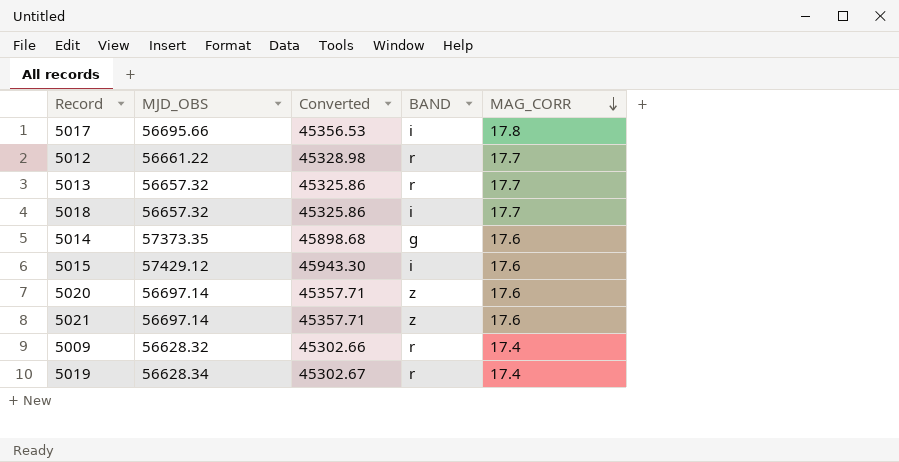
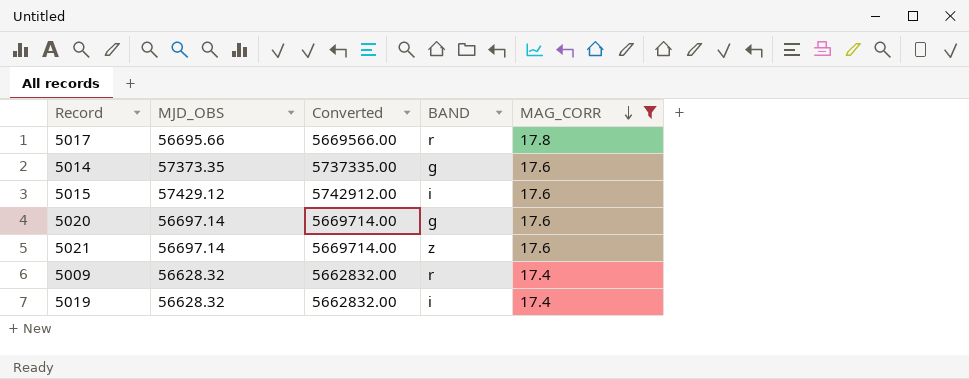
filter: none -> MAG_CORR != 17.7
column Converted | formula: [MJD_OBS] * 0.8 -> [MJD_OBS] * 100
5017 | BAND: i -> r
5020 | BAND: z -> g
5019 | MJD_OBS: 56628.34 -> 56628.32
5019 | BAND: r -> i

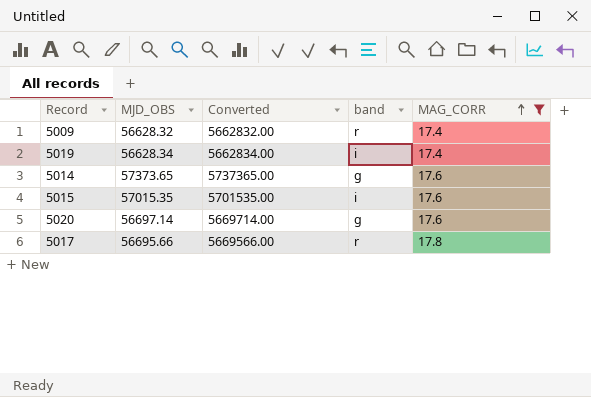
row order: MAG_CORR descending -> MAG_CORR ascending
column name: BAND -> band
row 5021: 56697.14 | 5669714.00 | z | 17.6 -> none
5019 | MJD_OBS: 56628.32 -> 56628.34
5019 | Converted: 5662832.00 -> 5662834.00
5014 | MJD_OBS: 57373.35 -> 57373.65
5014 | Converted: 5737335.00 -> 5737365.00
5015 | MJD_OBS: 57429.12 -> 57015.35
5015 | Converted: 5742912.00 -> 5701535.00

